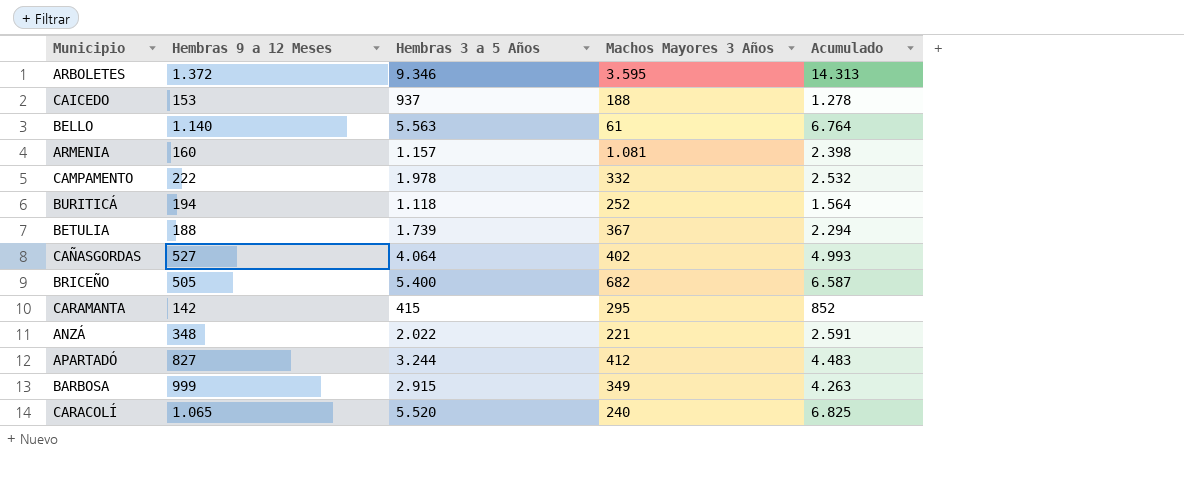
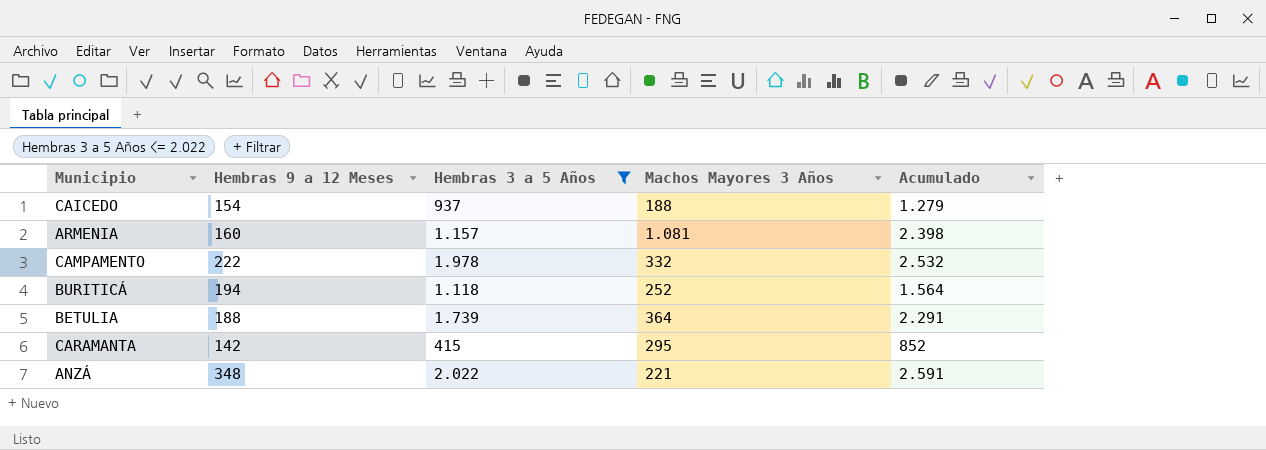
filter: none -> Hembras 3 a 5 Años <= 2.022
CAICEDO | Hembras 9 a 12 Meses: 153 -> 154
CAICEDO | Acumulado: 1.278 -> 1.279
BETULIA | Machos Mayores 3 Años: 367 -> 364
BETULIA | Acumulado: 2.294 -> 2.291

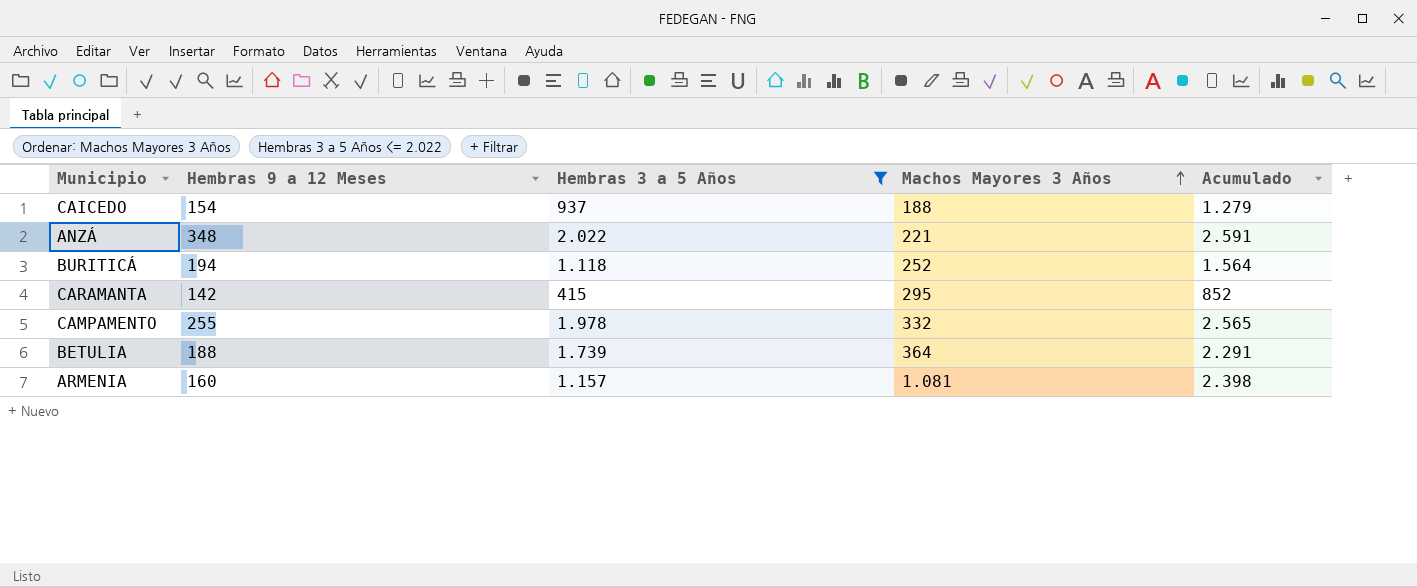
row order: none -> Machos Mayores 3 Años ascending
CAMPAMENTO | Hembras 9 a 12 Meses: 222 -> 255
CAMPAMENTO | Acumulado: 2.532 -> 2.565

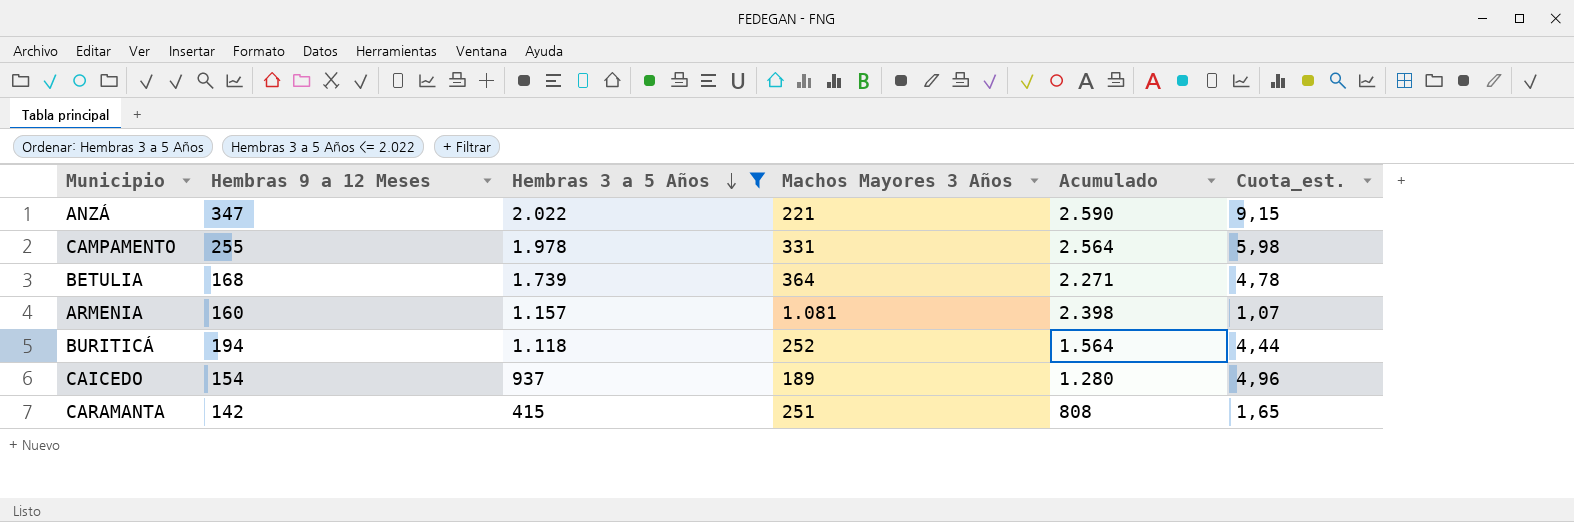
row order: Machos Mayores 3 Años ascending -> Hembras 3 a 5 Años descending
column Cuota_est. | formula: none -> [Hembras 3 a 5 Años] / [Machos Mayores 3 Años]
ANZÁ | Hembras 9 a 12 Meses: 348 -> 347
ANZÁ | Acumulado: 2.591 -> 2.590
CAMPAMENTO | Machos Mayores 3 Años: 332 -> 331
CAMPAMENTO | Acumulado: 2.565 -> 2.564
BETULIA | Hembras 9 a 12 Meses: 188 -> 168
BETULIA | Acumulado: 2.291 -> 2.271
CAICEDO | Machos Mayores 3 Años: 188 -> 189
CAICEDO | Acumulado: 1.279 -> 1.280
CARAMANTA | Machos Mayores 3 Años: 295 -> 251
CARAMANTA | Acumulado: 852 -> 808

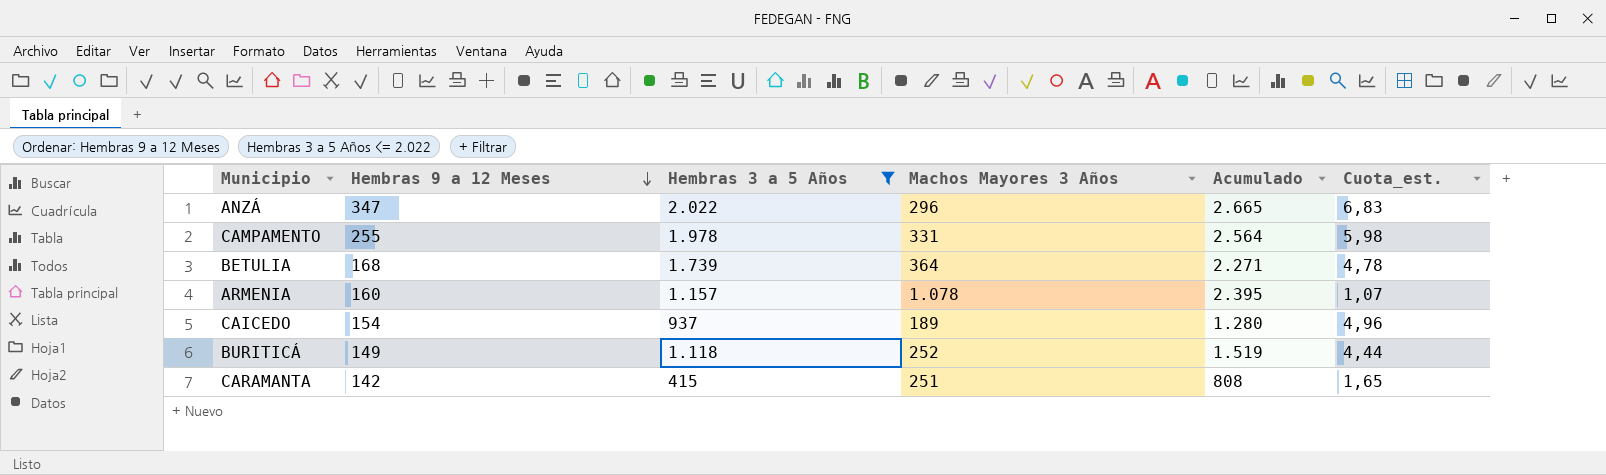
row order: Hembras 3 a 5 Años descending -> Hembras 9 a 12 Meses descending
ANZÁ | Machos Mayores 3 Años: 221 -> 296
ANZÁ | Acumulado: 2.590 -> 2.665
ANZÁ | Cuota_est.: 9,15 -> 6,83
ARMENIA | Machos Mayores 3 Años: 1.081 -> 1.078
ARMENIA | Acumulado: 2.398 -> 2.395
BURITICÁ | Hembras 9 a 12 Meses: 194 -> 149
BURITICÁ | Acumulado: 1.564 -> 1.519

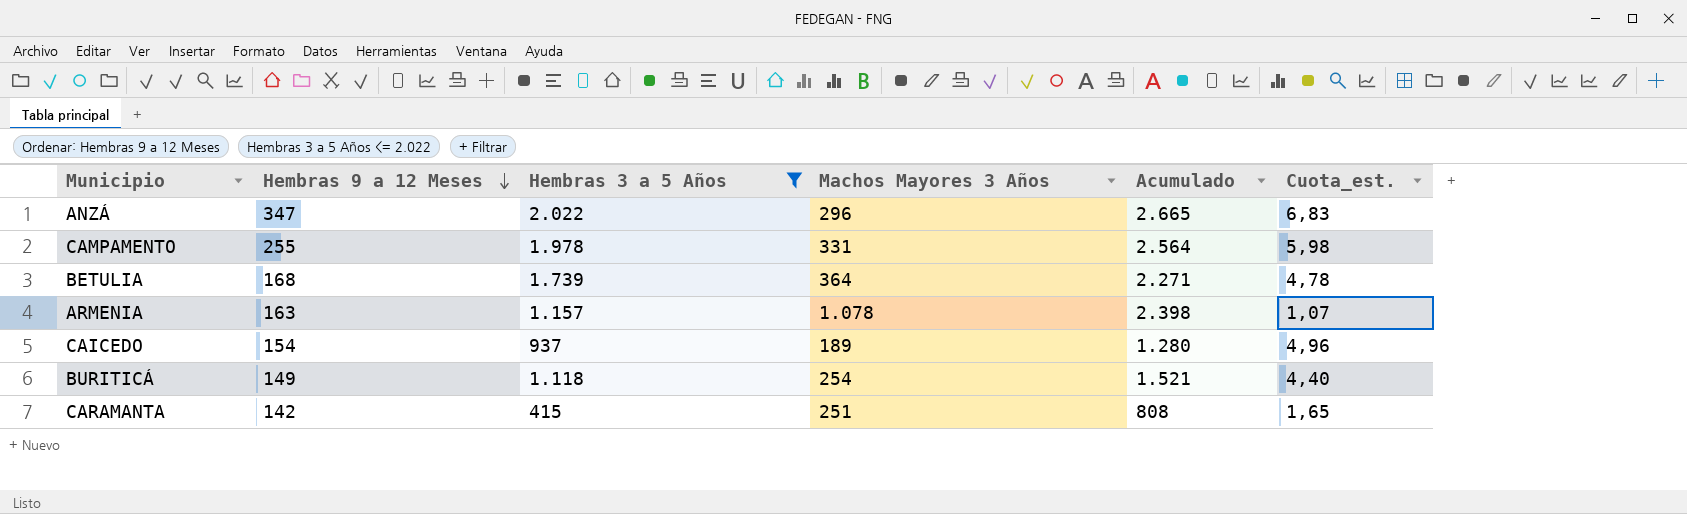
ARMENIA | Hembras 9 a 12 Meses: 160 -> 163
ARMENIA | Acumulado: 2.395 -> 2.398
BURITICÁ | Machos Mayores 3 Años: 252 -> 254
BURITICÁ | Acumulado: 1.519 -> 1.521
BURITICÁ | Cuota_est.: 4,44 -> 4,40

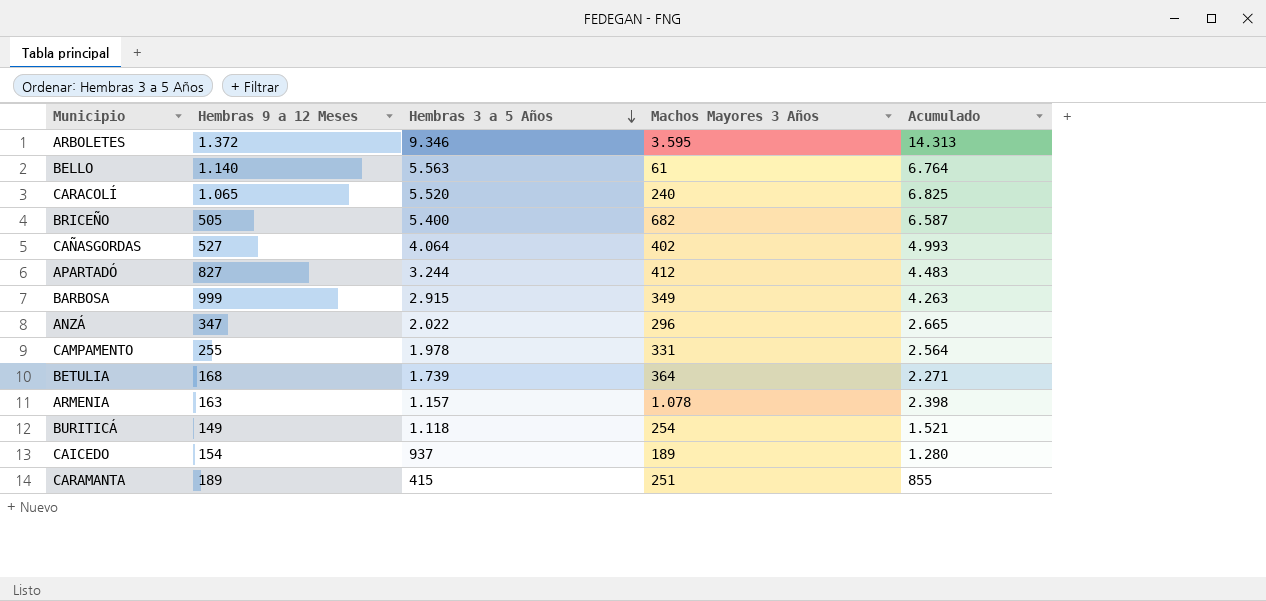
filter: Hembras 3 a 5 Años <= 2.022 -> none
row order: Hembras 9 a 12 Meses descending -> Hembras 3 a 5 Años descending
column Cuota_est. | formula: [Hembras 3 a 5 Años] / [Machos Mayores 3 Años] -> none
CARAMANTA | Hembras 9 a 12 Meses: 142 -> 189
CARAMANTA | Acumulado: 808 -> 855

